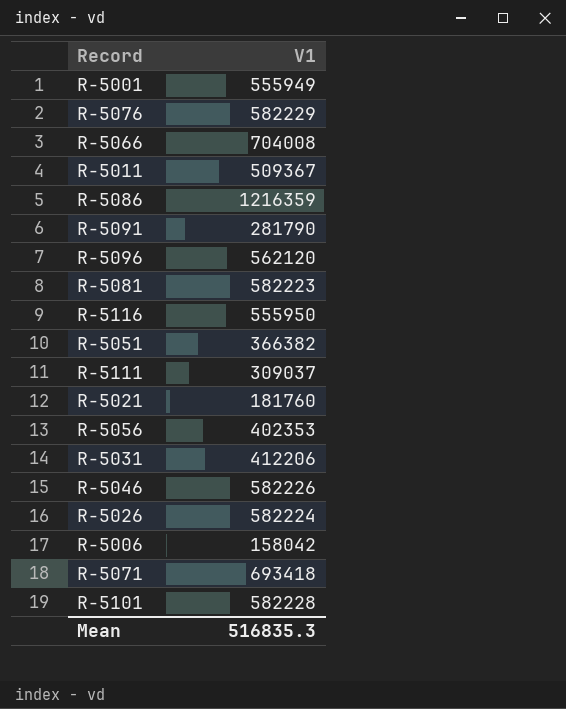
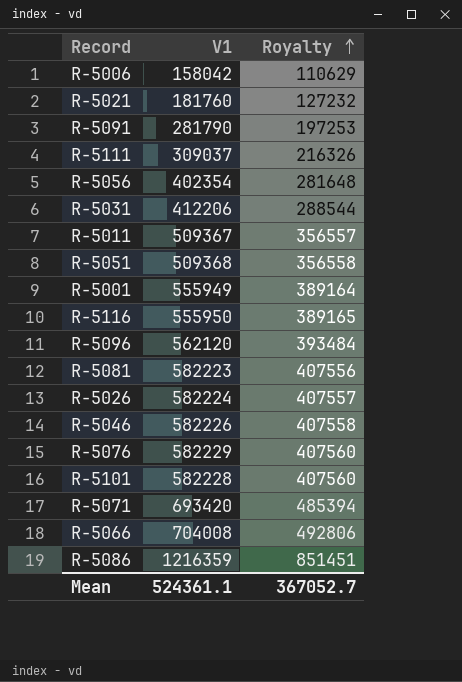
row order: none -> Royalty ascending
column Royalty | formula: none -> [V1] * 0.7
R-5056 | V1: 402353 -> 402354
R-5051 | V1: 366382 -> 509368
R-5071 | V1: 693418 -> 693420
Mean | V1: 516835.3 -> 524361.1

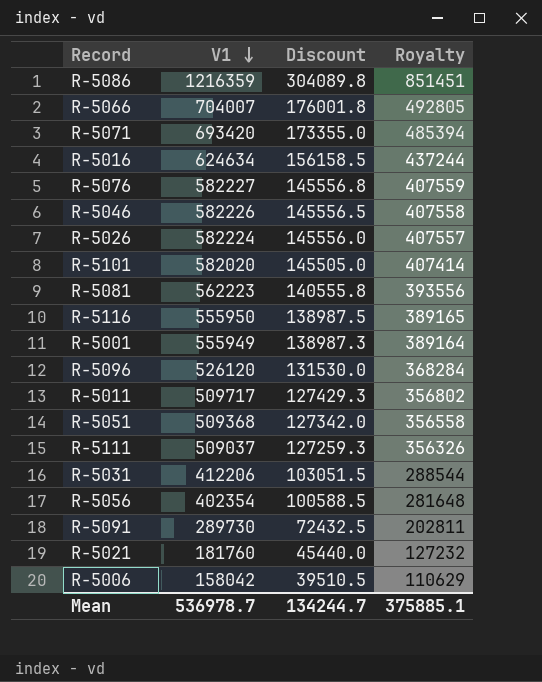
row order: Royalty ascending -> V1 descending
column Discount | formula: none -> [V1] * 0.25
R-5066 | V1: 704008 -> 704007
R-5066 | Royalty: 492806 -> 492805
row R-5016: none -> 624634 | 156158.5 | 437244
R-5076 | V1: 582229 -> 582227
R-5076 | Royalty: 407560 -> 407559
R-5101 | V1: 582228 -> 582020
R-5101 | Royalty: 407560 -> 407414
R-5081 | V1: 582223 -> 562223
R-5081 | Royalty: 407556 -> 393556
R-5096 | V1: 562120 -> 526120
R-5096 | Royalty: 393484 -> 368284
R-5011 | V1: 509367 -> 509717
R-5011 | Royalty: 356557 -> 356802
R-5111 | V1: 309037 -> 509037
R-5111 | Royalty: 216326 -> 356326
R-5091 | V1: 281790 -> 289730
R-5091 | Royalty: 197253 -> 202811
Mean | V1: 524361.1 -> 536978.7
Mean | Royalty: 367052.7 -> 375885.1

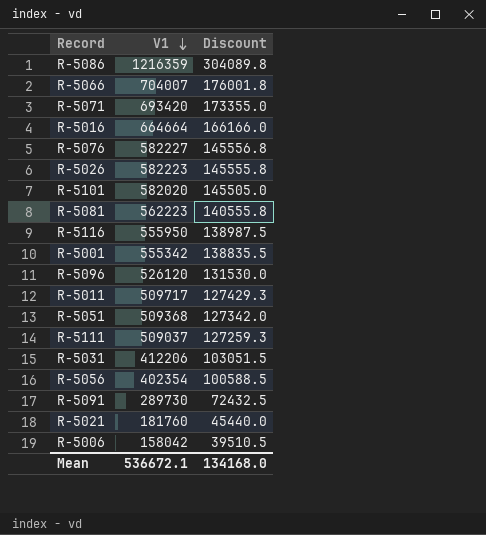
column Royalty | formula: [V1] * 0.7 -> none
row R-5046: 582226 | 145556.5 | 407558 -> none
R-5016 | V1: 624634 -> 664664
R-5016 | Discount: 156158.5 -> 166166.0
R-5026 | V1: 582224 -> 582223
R-5026 | Discount: 145556.0 -> 145555.8
R-5001 | V1: 555949 -> 555342
R-5001 | Discount: 138987.3 -> 138835.5
Mean | V1: 536978.7 -> 536672.1
Mean | Discount: 134244.7 -> 134168.0

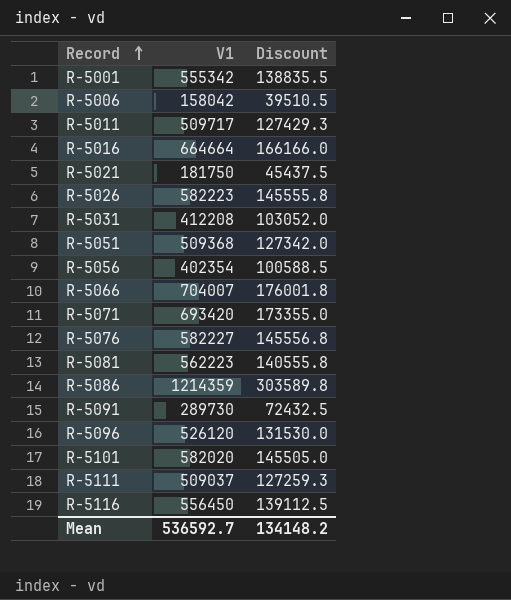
row order: V1 descending -> Record ascending
R-5021 | V1: 181760 -> 181750
R-5021 | Discount: 45440.0 -> 45437.5
R-5031 | V1: 412206 -> 412208
R-5031 | Discount: 103051.5 -> 103052.0
R-5086 | V1: 1216359 -> 1214359
R-5086 | Discount: 304089.8 -> 303589.8
R-5116 | V1: 555950 -> 556450
R-5116 | Discount: 138987.5 -> 139112.5
Mean | V1: 536672.1 -> 536592.7
Mean | Discount: 134168.0 -> 134148.2

